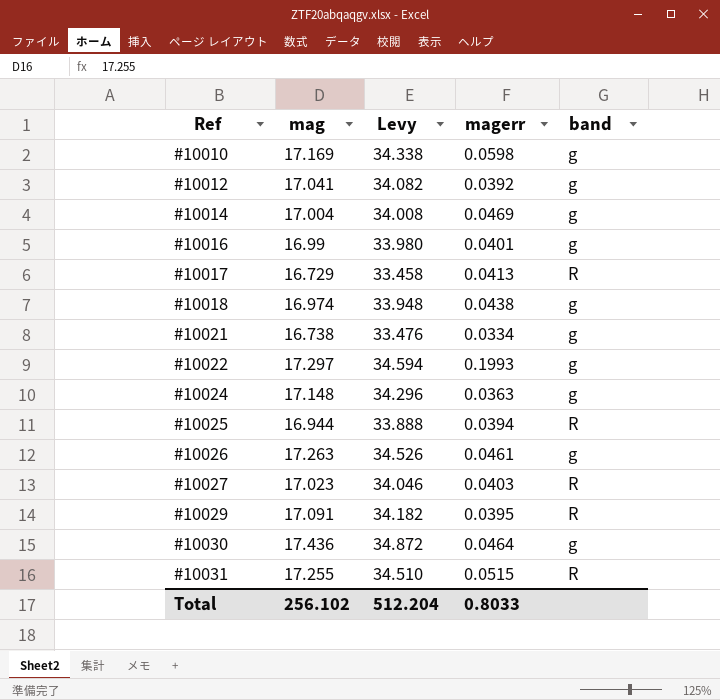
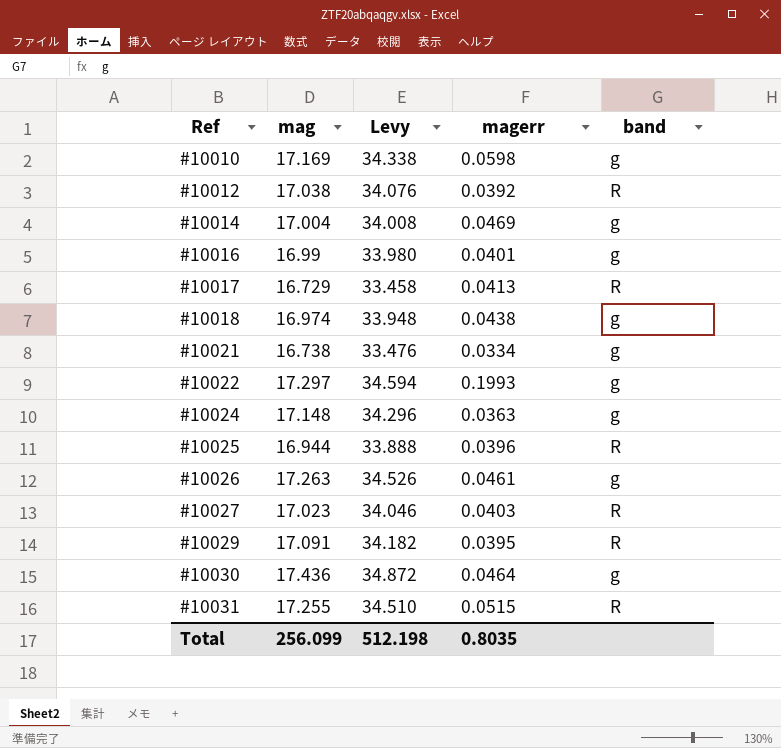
#10012 | mag: 17.041 -> 17.038
#10012 | Levy: 34.082 -> 34.076
#10012 | band: g -> R
#10025 | magerr: 0.0394 -> 0.0396
Total | mag: 256.102 -> 256.099
Total | Levy: 512.204 -> 512.198
Total | magerr: 0.8033 -> 0.8035

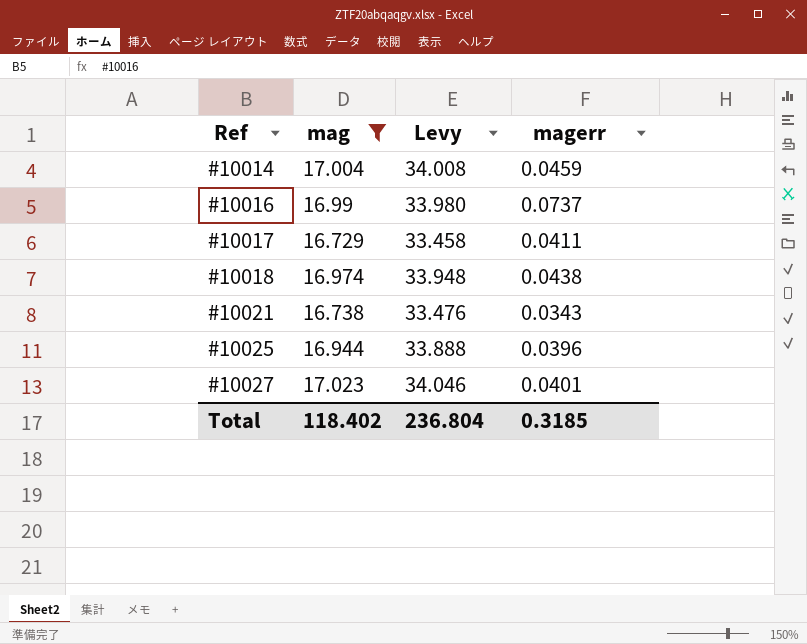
filter: none -> mag <= 17.023
column band | position: 5 -> none
#10014 | magerr: 0.0469 -> 0.0459
#10016 | magerr: 0.0401 -> 0.0737
#10017 | magerr: 0.0413 -> 0.0411
#10021 | magerr: 0.0334 -> 0.0343
#10027 | magerr: 0.0403 -> 0.0401
Total | mag: 256.099 -> 118.402
Total | Levy: 512.198 -> 236.804
Total | magerr: 0.8035 -> 0.3185

